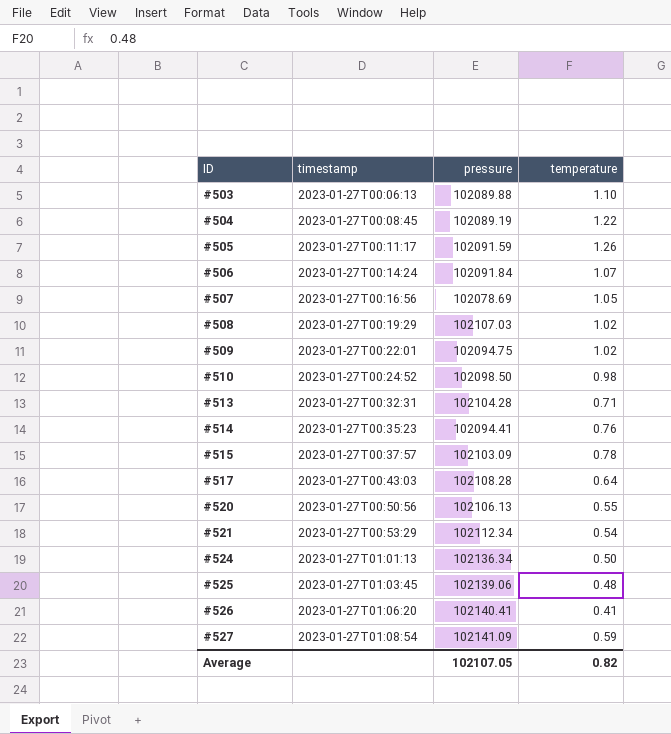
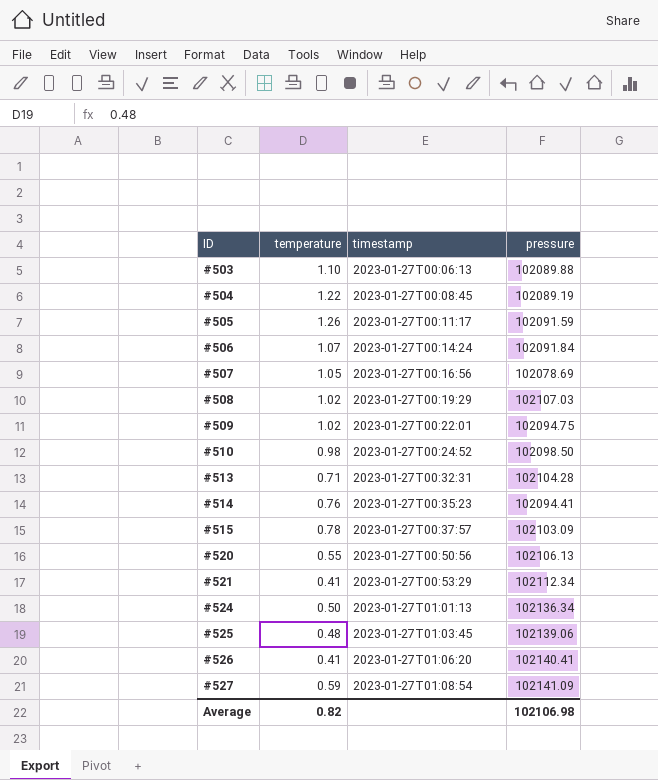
column temperature | position: 4 -> 2
row #517: 2023-01-27T00:43:03 | 102108.28 | 0.64 -> none
#521 | temperature: 0.54 -> 0.41
Average | pressure: 102107.05 -> 102106.98

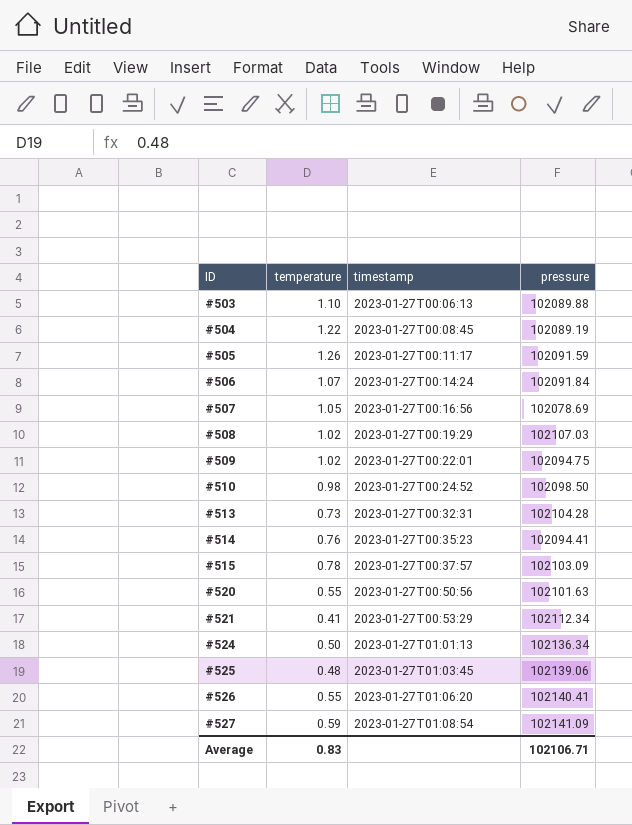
#513 | temperature: 0.71 -> 0.73
#520 | pressure: 102106.13 -> 102101.63
#526 | temperature: 0.41 -> 0.55
Average | temperature: 0.82 -> 0.83
Average | pressure: 102106.98 -> 102106.71

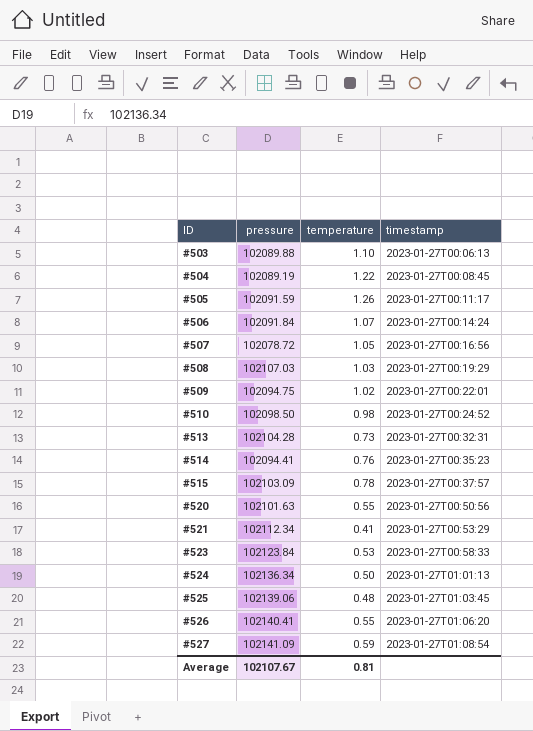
column pressure | position: 4 -> 2
#507 | pressure: 102078.69 -> 102078.72
#508 | temperature: 1.02 -> 1.03
row #523: none -> 102123.84 | 0.53 | 2023-01-27T00:58:33
Average | pressure: 102106.71 -> 102107.67
Average | temperature: 0.83 -> 0.81

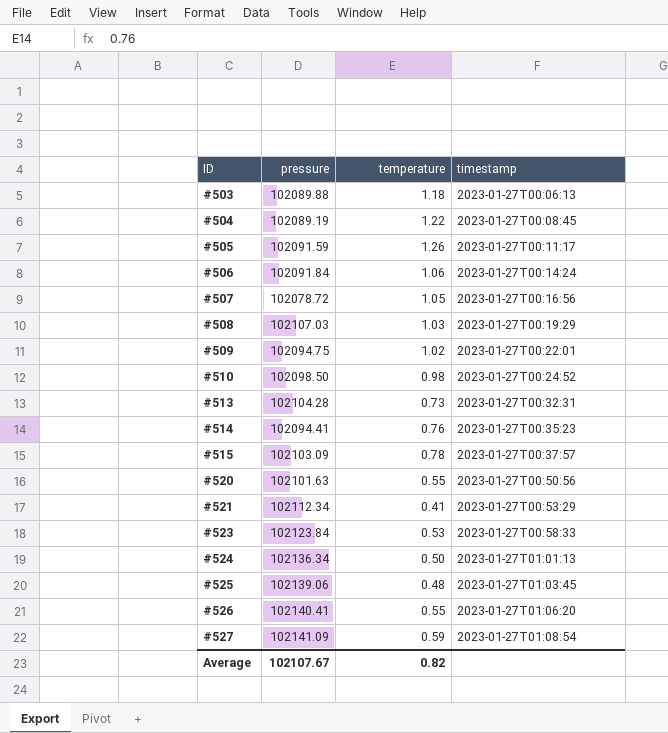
#503 | temperature: 1.10 -> 1.18
#506 | temperature: 1.07 -> 1.06
Average | temperature: 0.81 -> 0.82

